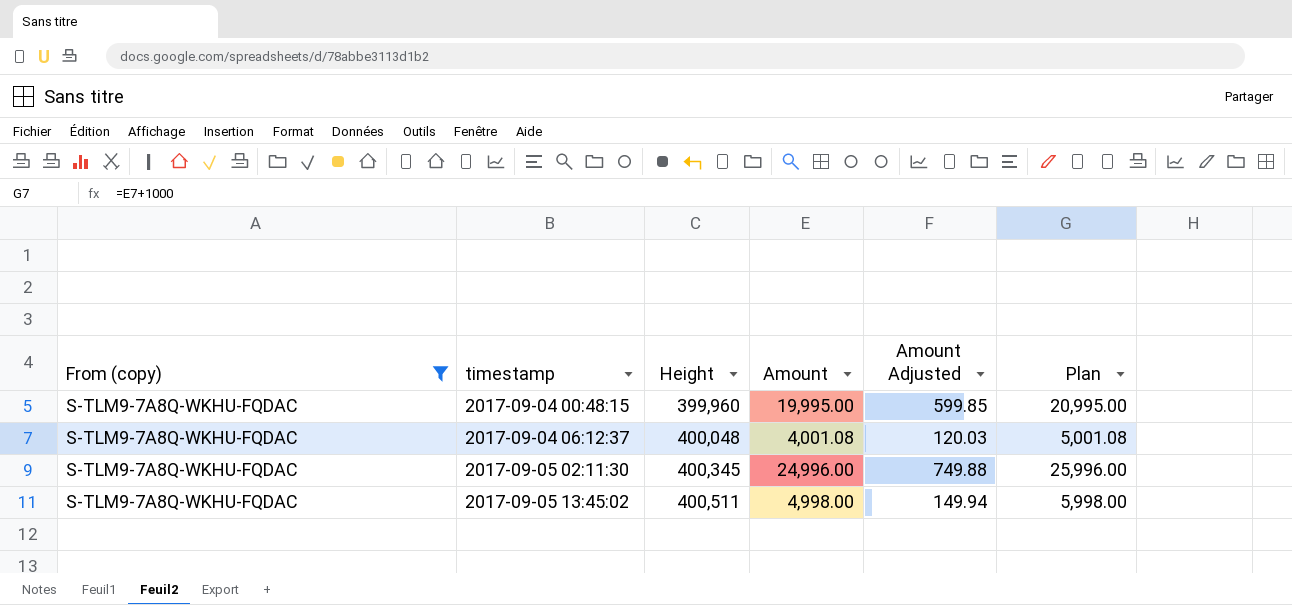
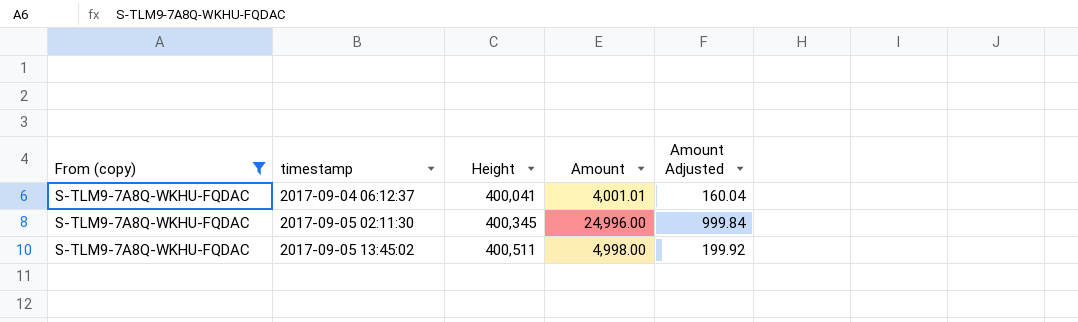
column Plan | formula: [Amount] + 1000 -> none
column Amount Adjusted | formula: [Amount] * 0.03 -> [Amount] * 0.04
row 2017-09-04 00:48:15: S-TLM9-7A8Q-WKHU-FQDAC | 399,960 | 19,995.00 | 599.85 | 20,995.00 -> none
2017-09-04 06:12:37 | Height: 400,048 -> 400,041
2017-09-04 06:12:37 | Amount: 4,001.08 -> 4,001.01

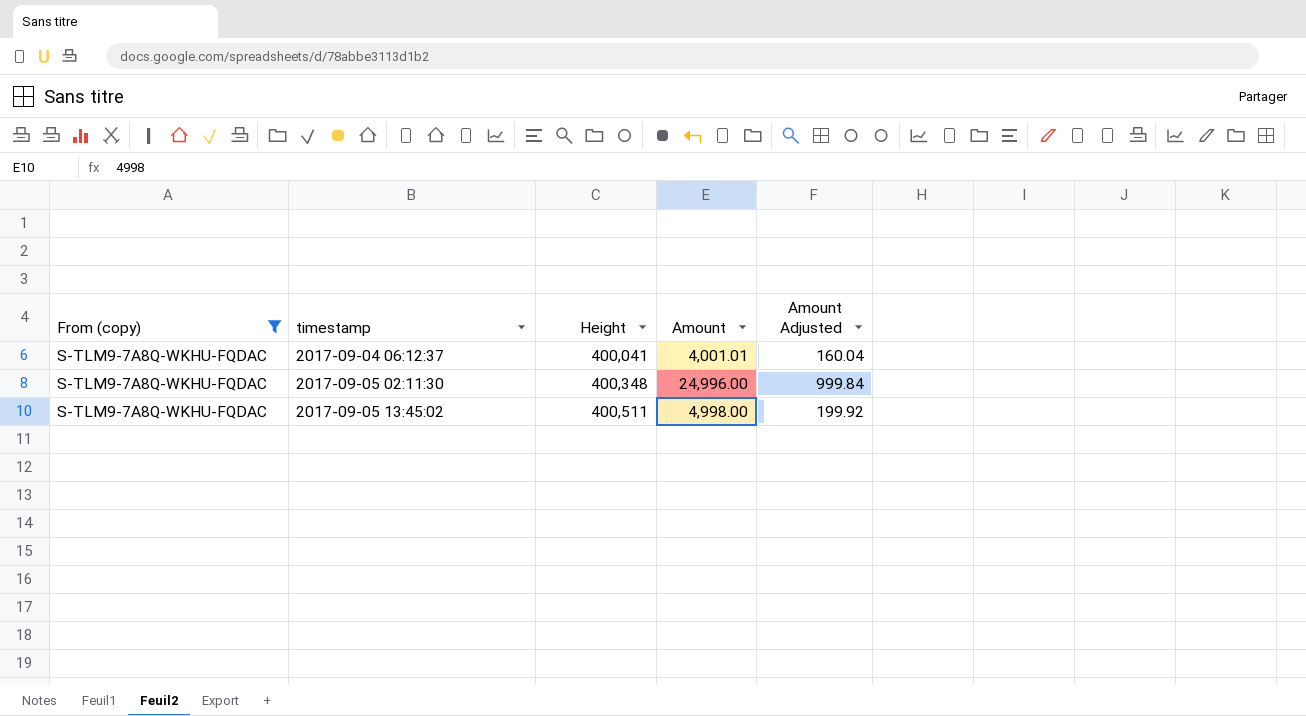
2017-09-05 02:11:30 | Height: 400,345 -> 400,348

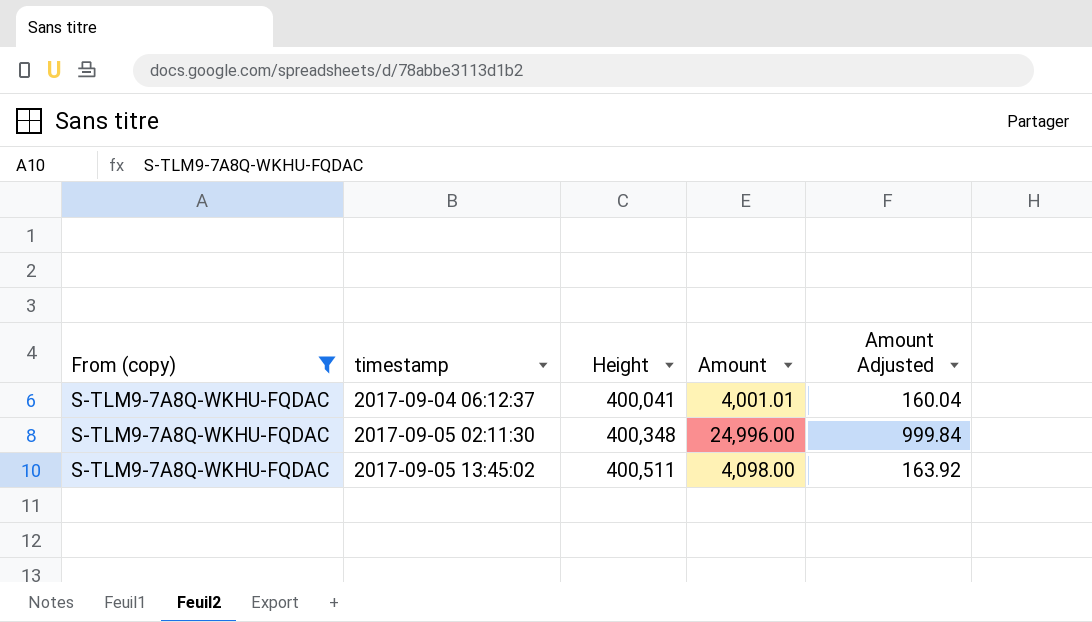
2017-09-05 13:45:02 | Amount: 4,998.00 -> 4,098.00
2017-09-05 13:45:02 | Amount Adjusted: 199.92 -> 163.92

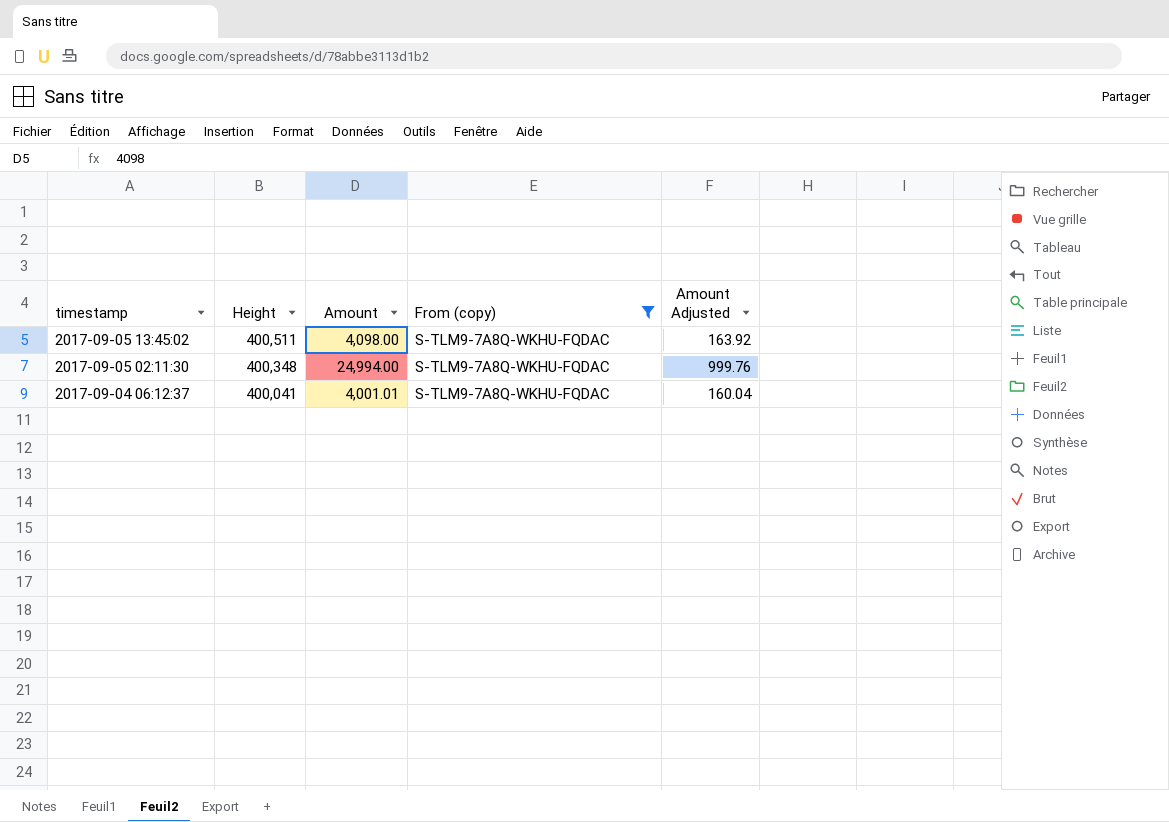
row order: timestamp ascending -> timestamp descending
column From (copy) | position: 1 -> 4
2017-09-05 02:11:30 | Amount: 24,996.00 -> 24,994.00
2017-09-05 02:11:30 | Amount Adjusted: 999.84 -> 999.76

